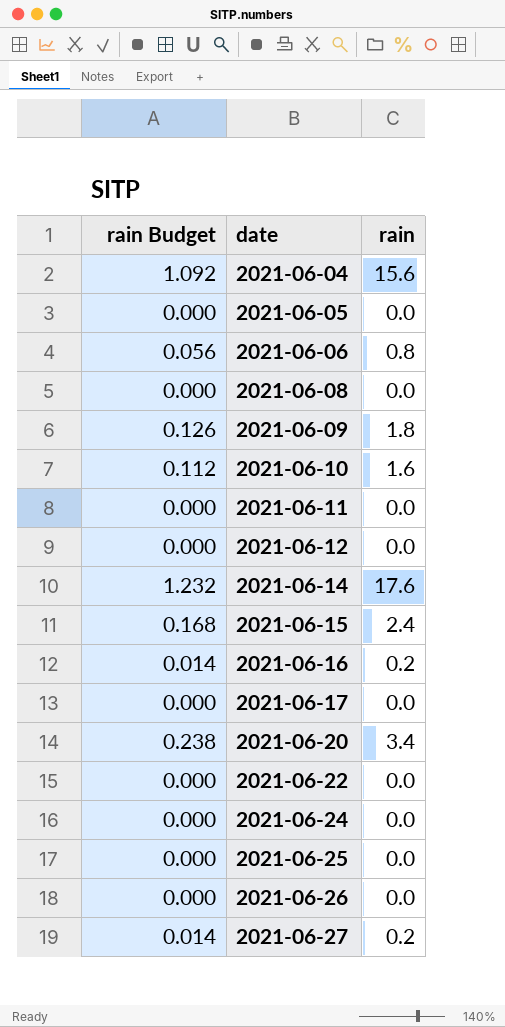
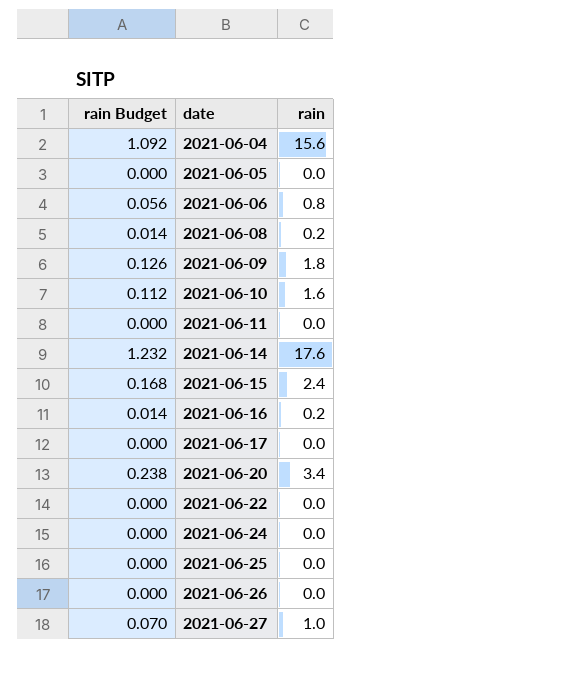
row 2021-06-12: 0.000 | 0.0 -> none
2021-06-08 | rain Budget: 0.000 -> 0.014
2021-06-08 | rain: 0.0 -> 0.2
2021-06-27 | rain Budget: 0.014 -> 0.070
2021-06-27 | rain: 0.2 -> 1.0

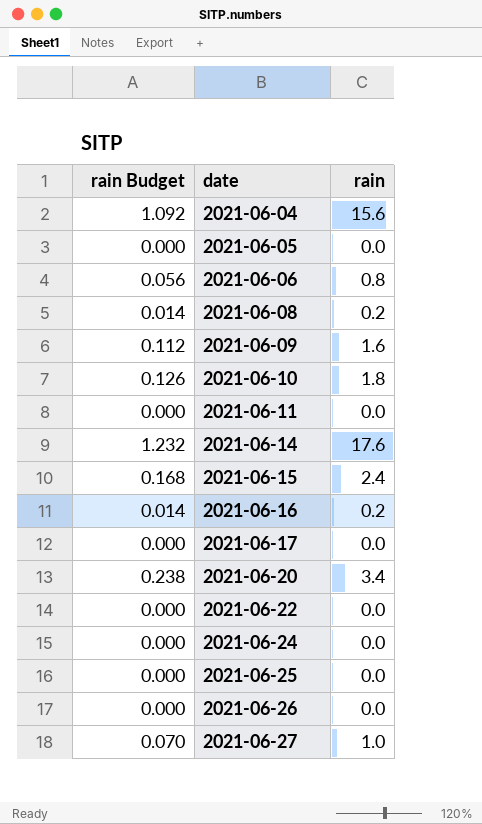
2021-06-09 | rain Budget: 0.126 -> 0.112
2021-06-09 | rain: 1.8 -> 1.6
2021-06-10 | rain Budget: 0.112 -> 0.126
2021-06-10 | rain: 1.6 -> 1.8

